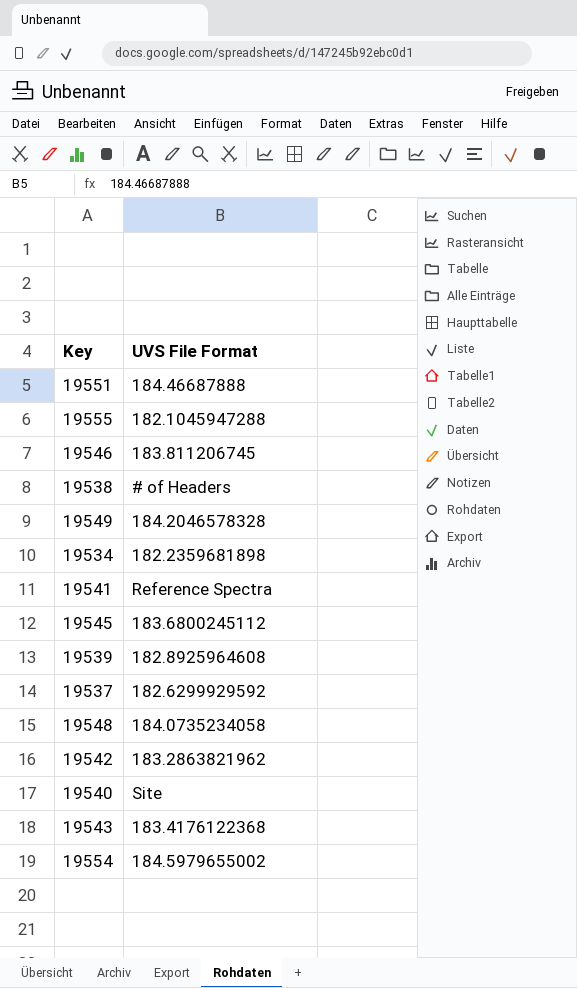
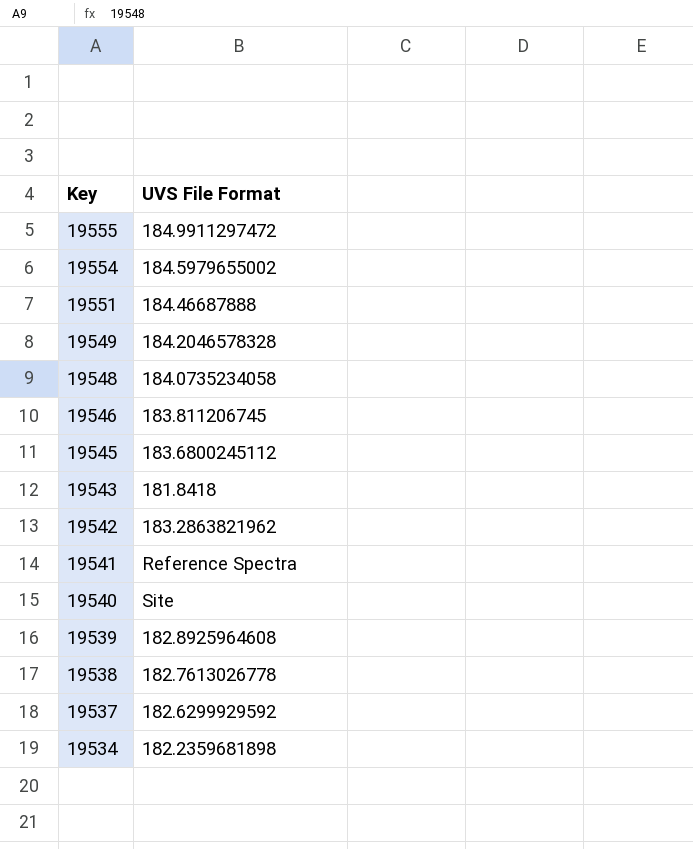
row order: none -> Key descending
19555 | UVS File Format: 182.1045947288 -> 184.9911297472
19543 | UVS File Format: 183.4176122368 -> 181.8418
19538 | UVS File Format: # of Headers -> 182.7613026778

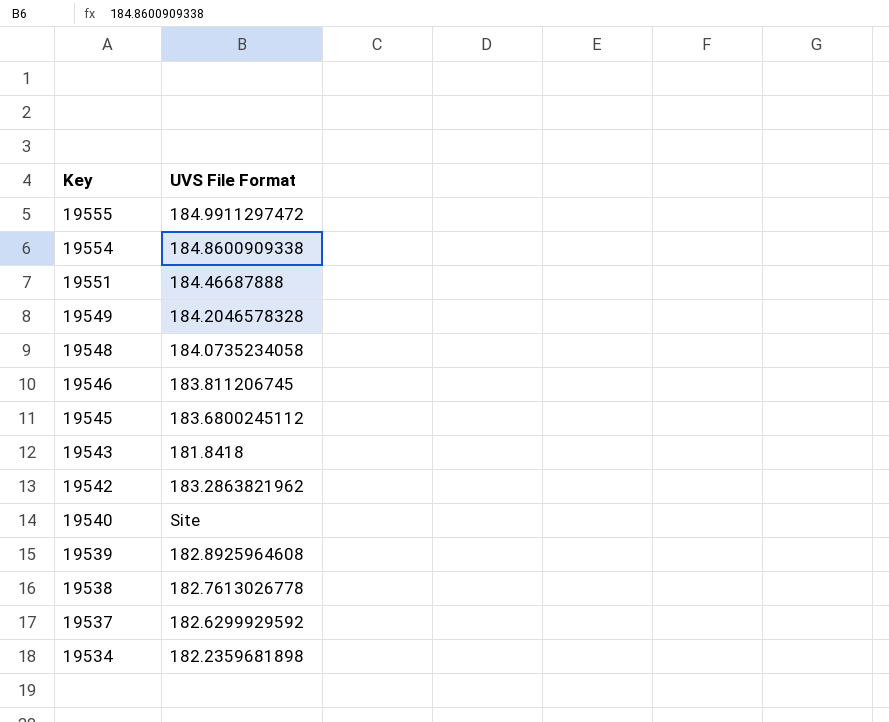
row 19541: Reference Spectra -> none
19554 | UVS File Format: 184.5979655002 -> 184.8600909338

